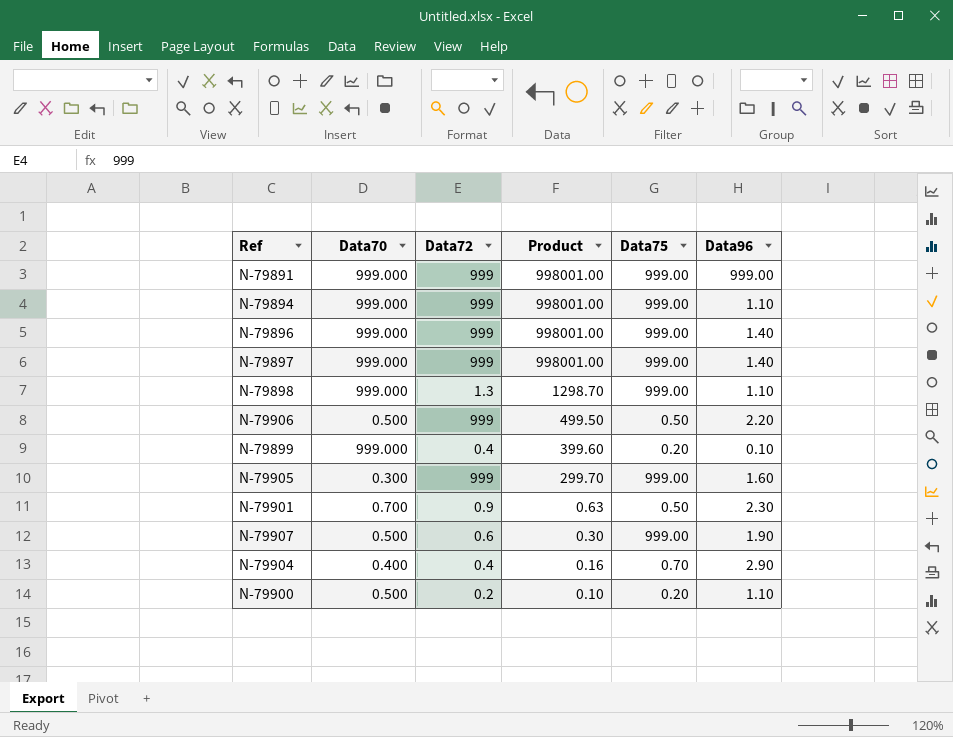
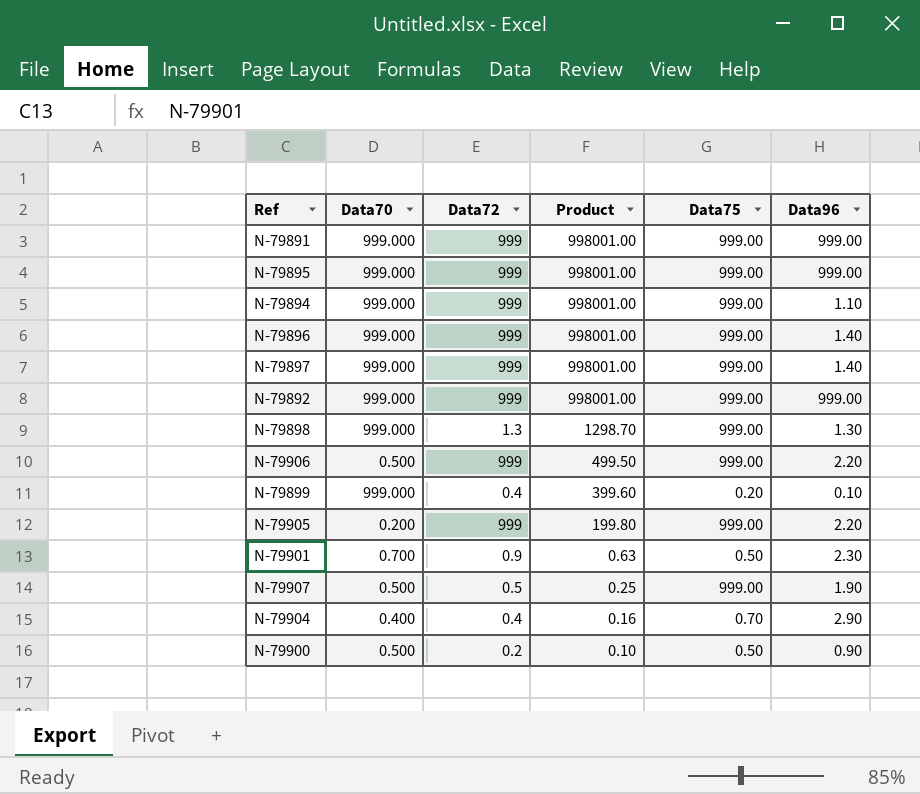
row N-79895: none -> 999.000 | 999 | 998001.00 | 999.00 | 999.00
row N-79892: none -> 999.000 | 999 | 998001.00 | 999.00 | 999.00
N-79898 | Data96: 1.10 -> 1.30
N-79906 | Data75: 0.50 -> 999.00
N-79905 | Data70: 0.300 -> 0.200
N-79905 | Product: 299.70 -> 199.80
N-79905 | Data96: 1.60 -> 2.20
N-79907 | Data72: 0.6 -> 0.5
N-79907 | Product: 0.30 -> 0.25
N-79900 | Data75: 0.20 -> 0.50
N-79900 | Data96: 1.10 -> 0.90

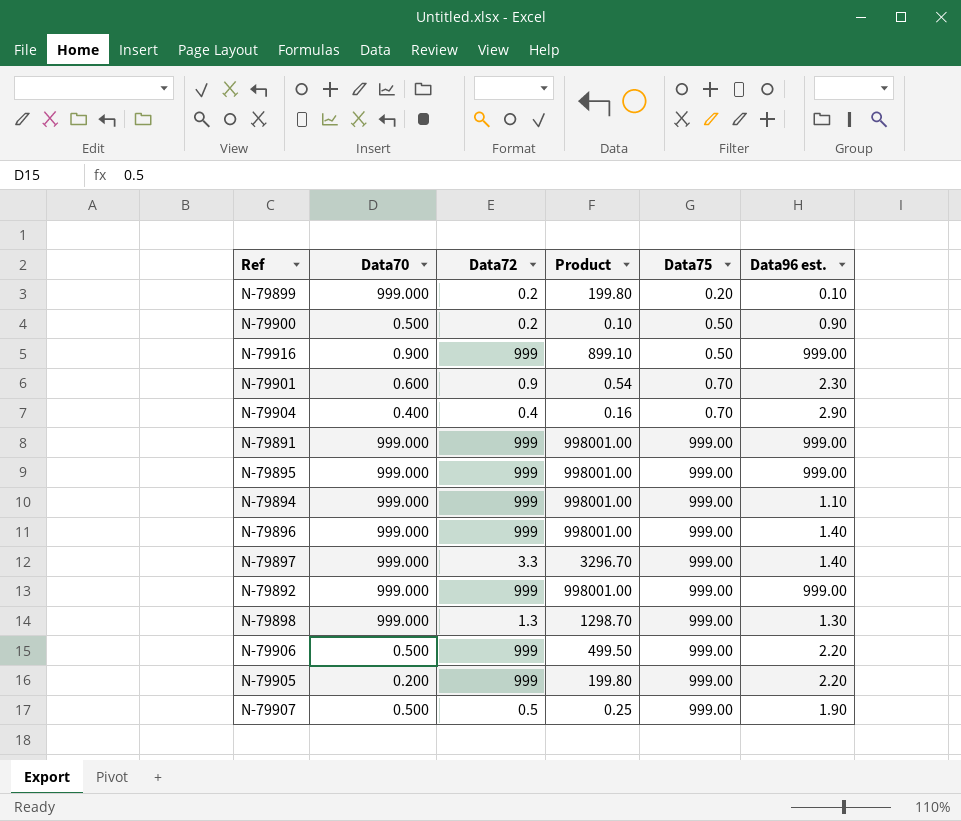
row order: Product descending -> Data75 ascending
column name: Data96 -> Data96 est.
N-79899 | Data72: 0.4 -> 0.2
N-79899 | Product: 399.60 -> 199.80
row N-79916: none -> 0.900 | 999 | 899.10 | 0.50 | 999.00
N-79901 | Data70: 0.700 -> 0.600
N-79901 | Product: 0.63 -> 0.54
N-79901 | Data75: 0.50 -> 0.70
N-79897 | Data72: 999 -> 3.3
N-79897 | Product: 998001.00 -> 3296.70

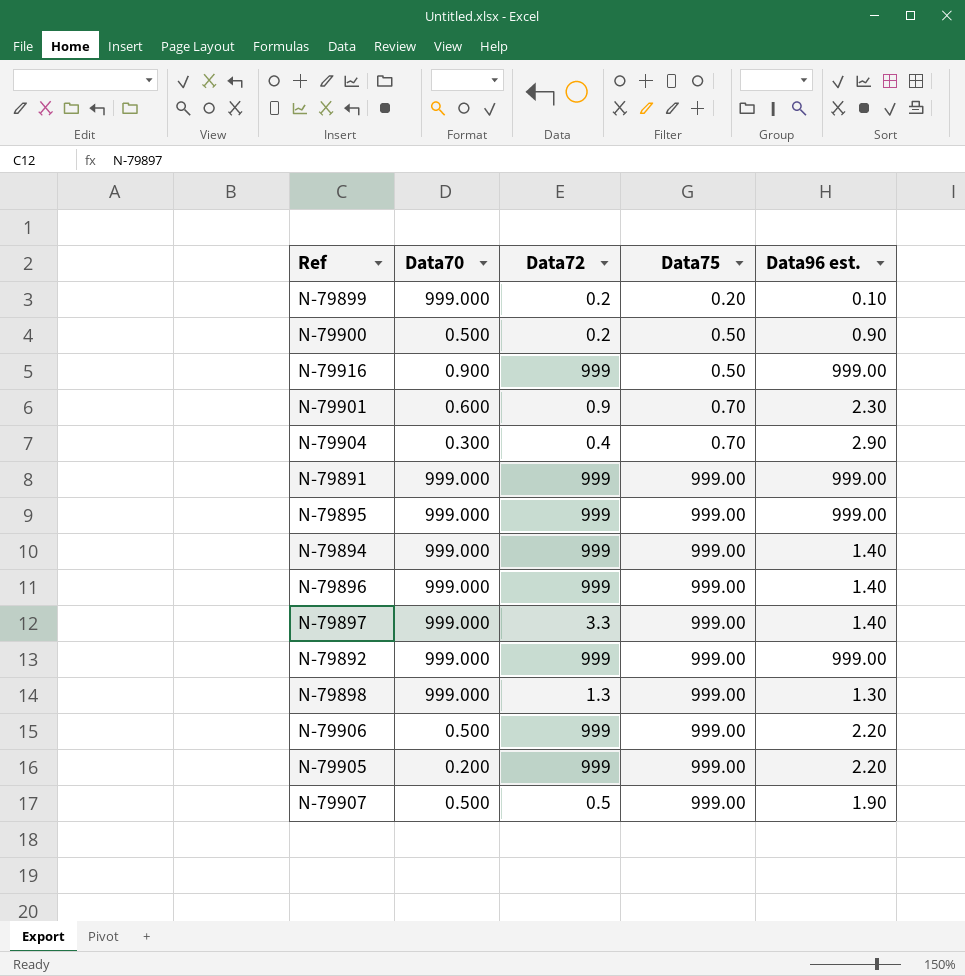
column Product | formula: [Data70] * [Data72] -> none
N-79904 | Data70: 0.400 -> 0.300
N-79894 | Data96 est.: 1.10 -> 1.40

